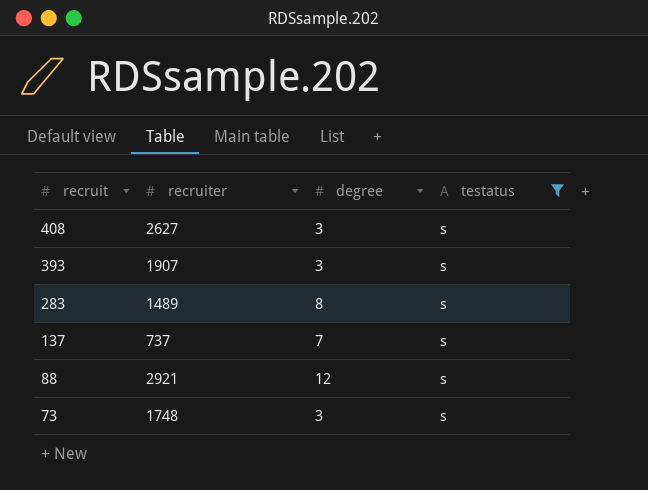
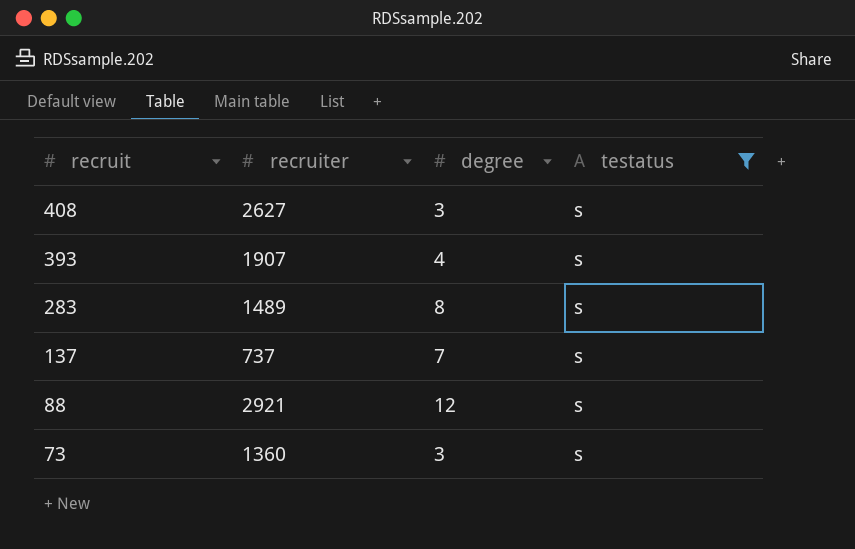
393 | degree: 3 -> 4
73 | recruiter: 1748 -> 1360

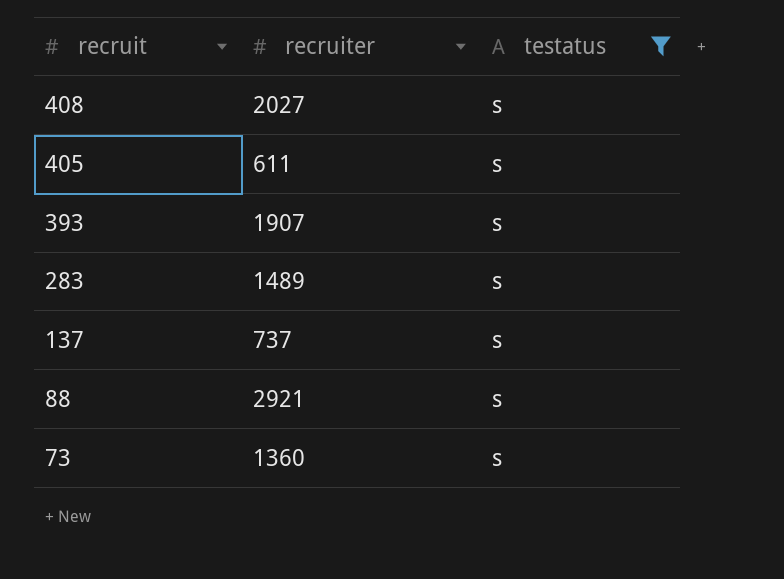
column degree | position: 3 -> none
408 | recruiter: 2627 -> 2027
row 405: none -> 611 | s

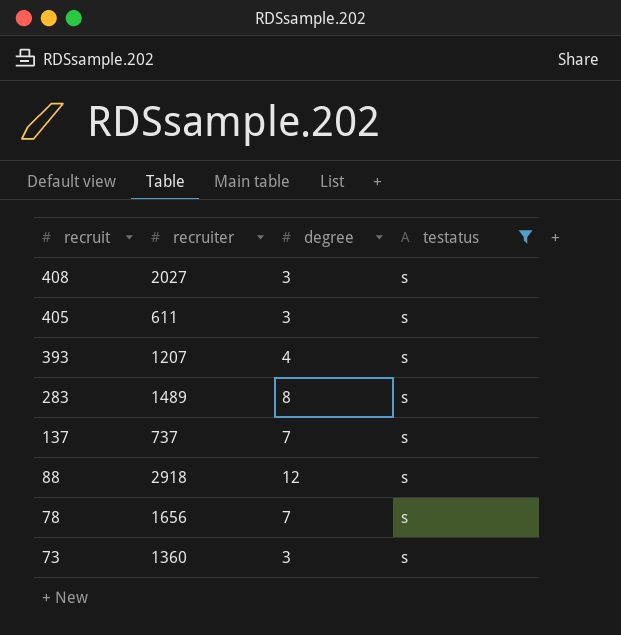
column degree | position: none -> 3
393 | recruiter: 1907 -> 1207
88 | recruiter: 2921 -> 2918
row 78: none -> 1656 | 7 | s

